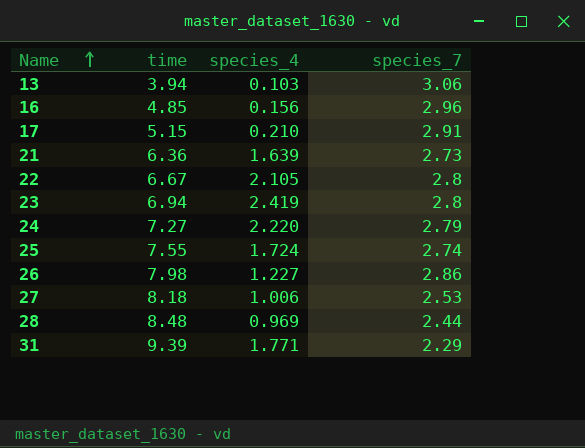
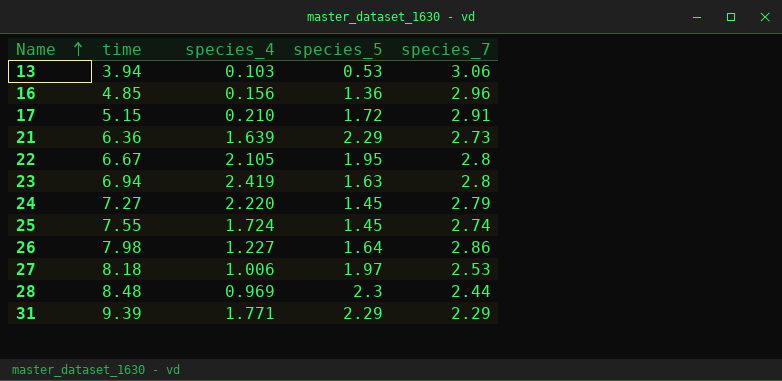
column species_5 | position: none -> 4

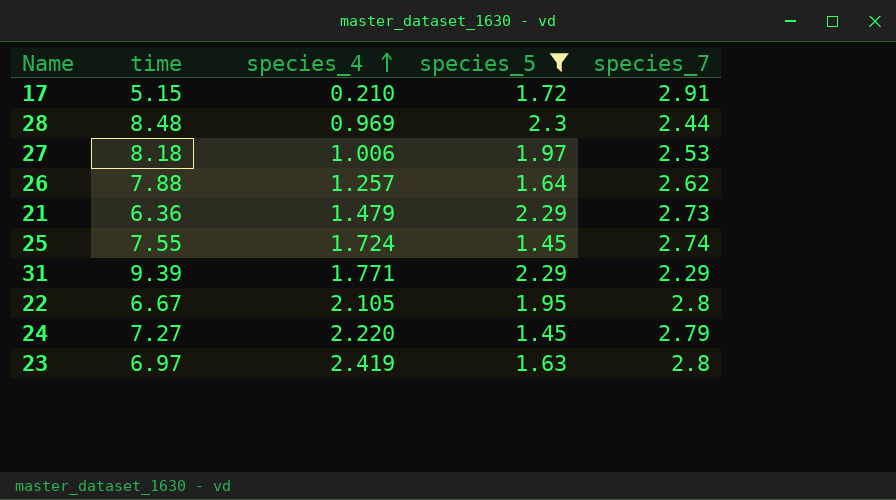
filter: none -> species_5 >= 1.45
row order: Name ascending -> species_4 ascending
26 | time: 7.98 -> 7.88
26 | species_4: 1.227 -> 1.257
26 | species_7: 2.86 -> 2.62
21 | species_4: 1.639 -> 1.479
23 | time: 6.94 -> 6.97

